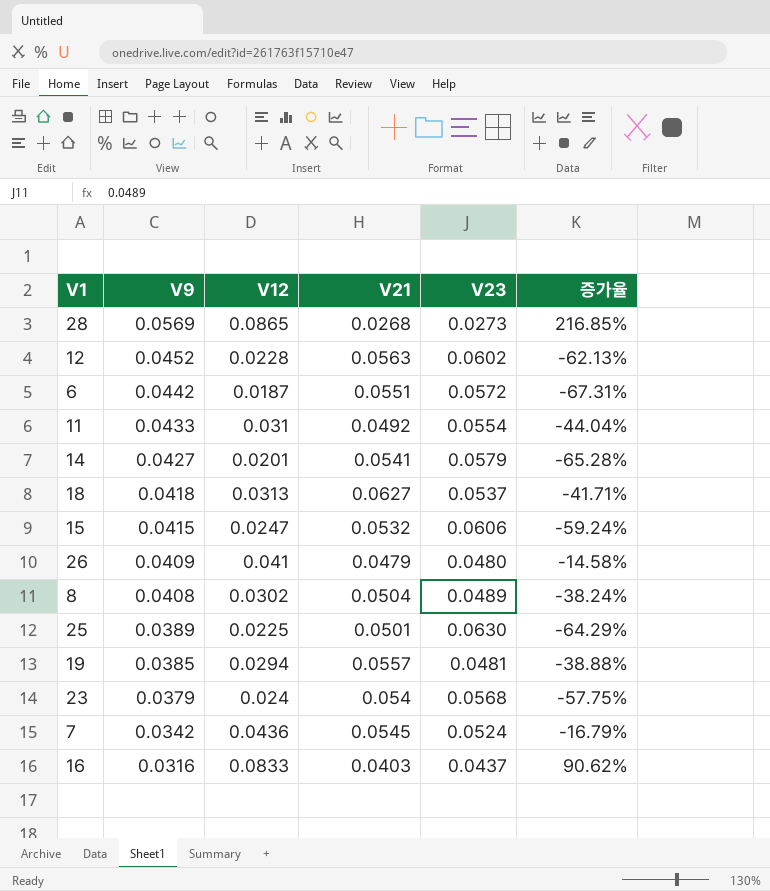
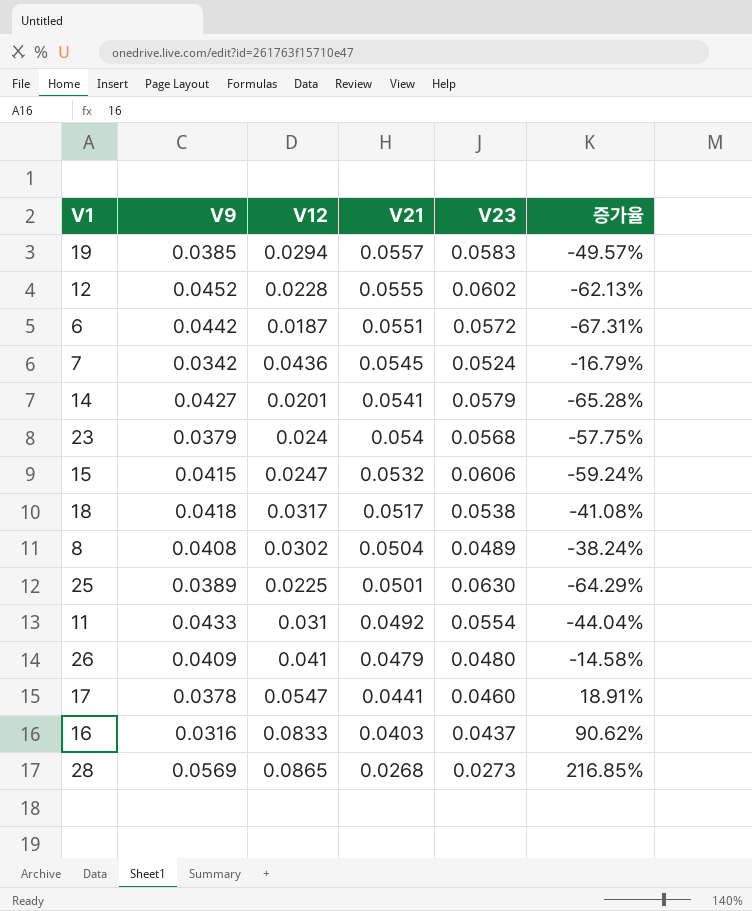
row order: V9 descending -> V21 descending
19 | V23: 0.0481 -> 0.0583
19 | 증가율: -38.88% -> -49.57%
12 | V21: 0.0563 -> 0.0555
18 | V12: 0.0313 -> 0.0317
18 | V21: 0.0627 -> 0.0517
18 | V23: 0.0537 -> 0.0538
18 | 증가율: -41.71% -> -41.08%
row 17: none -> 0.0378 | 0.0547 | 0.0441 | 0.0460 | 18.91%

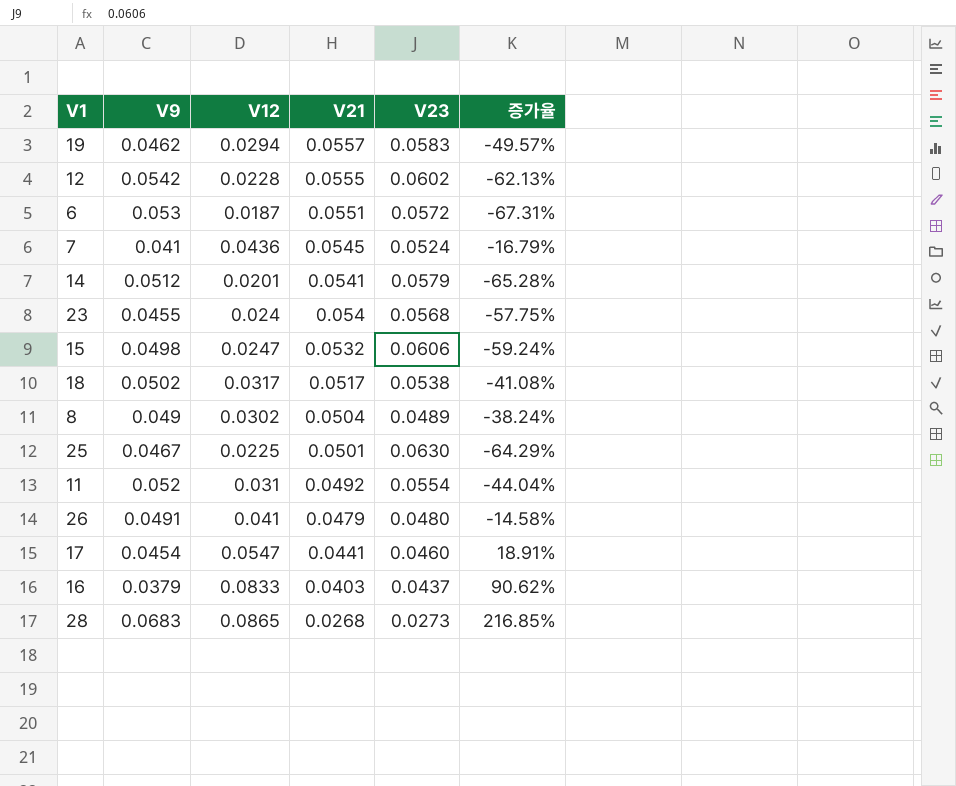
19 | V9: 0.0385 -> 0.0462
12 | V9: 0.0452 -> 0.0542
6 | V9: 0.0442 -> 0.053
7 | V9: 0.0342 -> 0.041
14 | V9: 0.0427 -> 0.0512
23 | V9: 0.0379 -> 0.0455
15 | V9: 0.0415 -> 0.0498
18 | V9: 0.0418 -> 0.0502
8 | V9: 0.0408 -> 0.049
25 | V9: 0.0389 -> 0.0467
11 | V9: 0.0433 -> 0.052
26 | V9: 0.0409 -> 0.0491
17 | V9: 0.0378 -> 0.0454
16 | V9: 0.0316 -> 0.0379
28 | V9: 0.0569 -> 0.0683

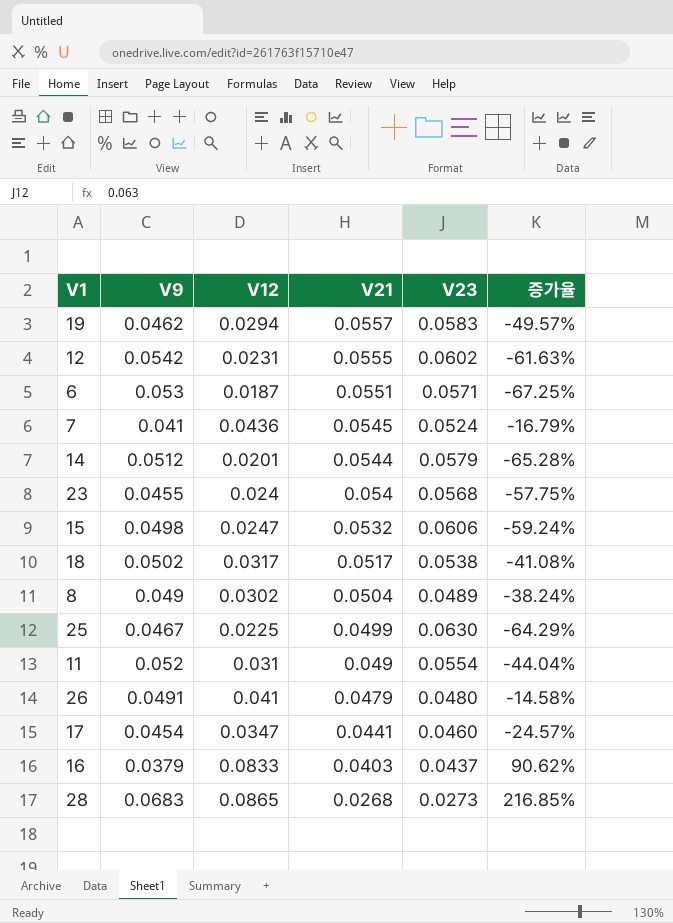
12 | V12: 0.0228 -> 0.0231
12 | 증가율: -62.13% -> -61.63%
6 | V23: 0.0572 -> 0.0571
6 | 증가율: -67.31% -> -67.25%
14 | V21: 0.0541 -> 0.0544
25 | V21: 0.0501 -> 0.0499
11 | V21: 0.0492 -> 0.049
17 | V12: 0.0547 -> 0.0347
17 | 증가율: 18.91% -> -24.57%

